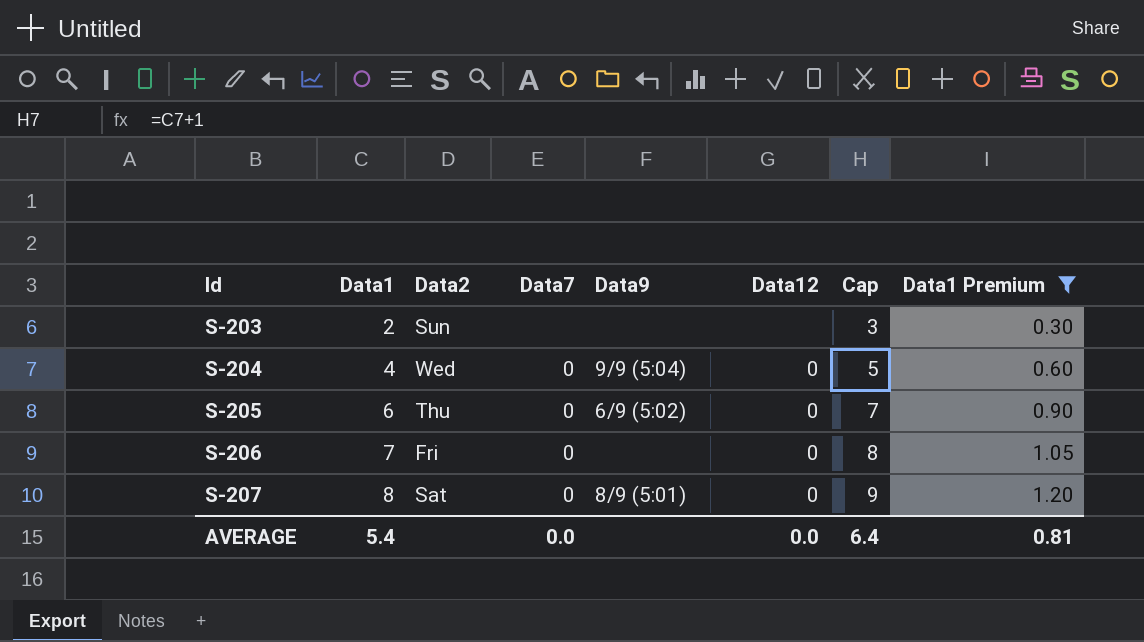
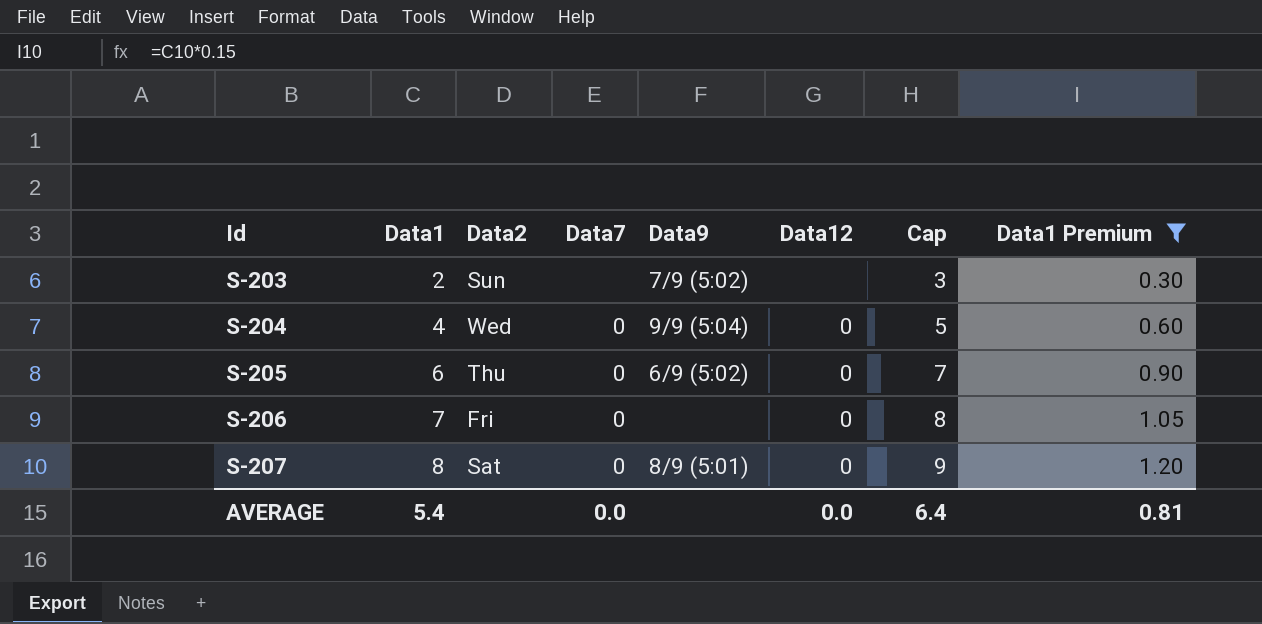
S-203 | Data9: none -> 7/9 (5:02)

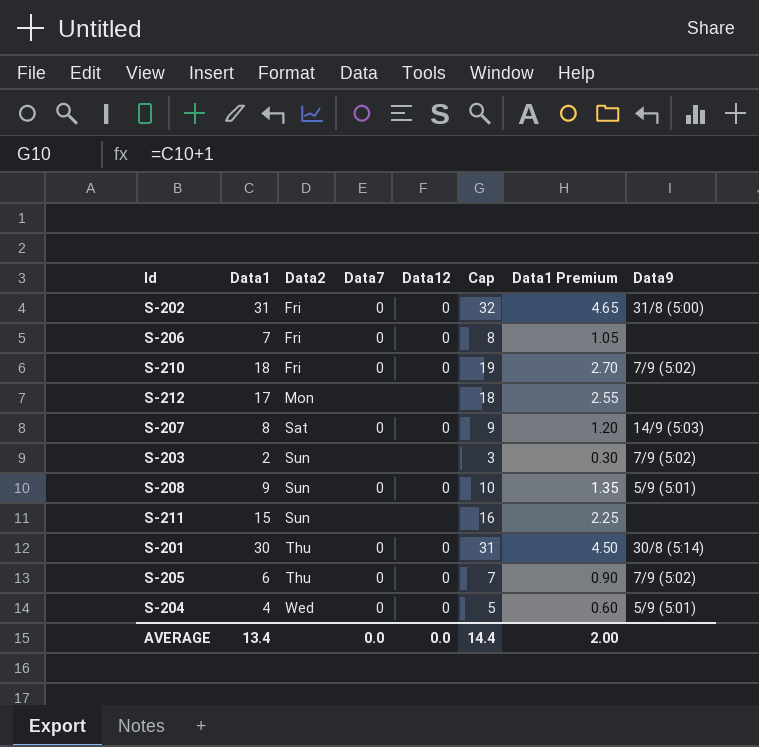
filter: Data1 Premium <= 1.20 -> none
row order: Id ascending -> Data2 ascending
column Data9 | position: 5 -> 8
S-207 | Data9: 8/9 (5:01) -> 14/9 (5:03)
S-205 | Data9: 6/9 (5:02) -> 7/9 (5:02)
S-204 | Data9: 9/9 (5:04) -> 5/9 (5:01)
AVERAGE | Data1: 5.4 -> 13.4
AVERAGE | Cap: 6.4 -> 14.4
AVERAGE | Data1 Premium: 0.81 -> 2.00

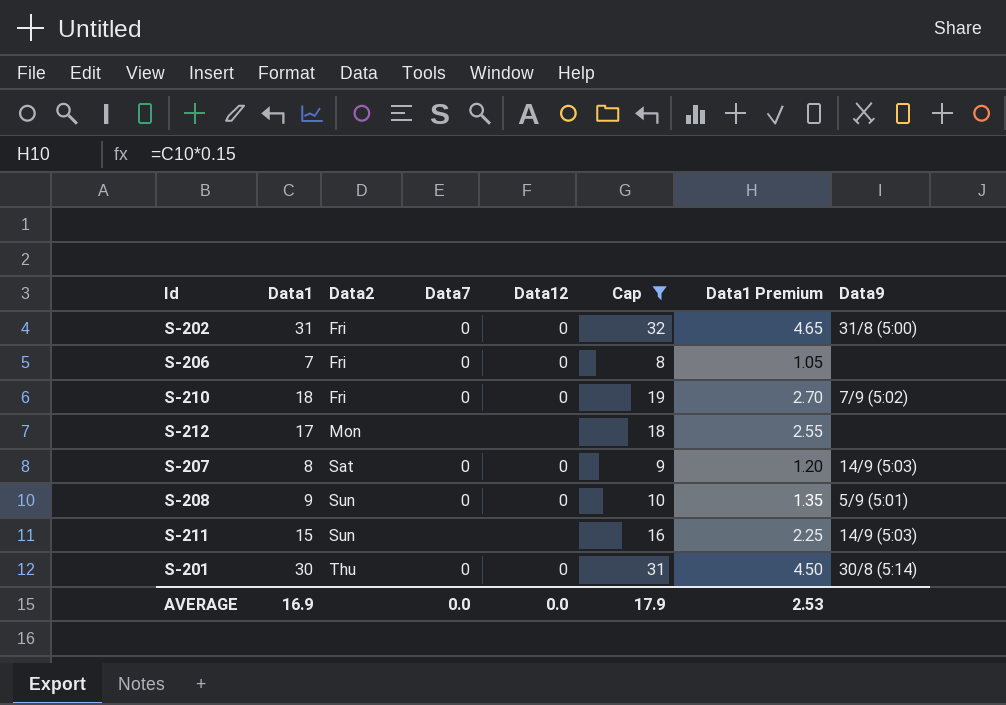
filter: none -> Cap >= 8
S-211 | Data9: none -> 14/9 (5:03)
AVERAGE | Data1: 13.4 -> 16.9
AVERAGE | Cap: 14.4 -> 17.9
AVERAGE | Data1 Premium: 2.00 -> 2.53

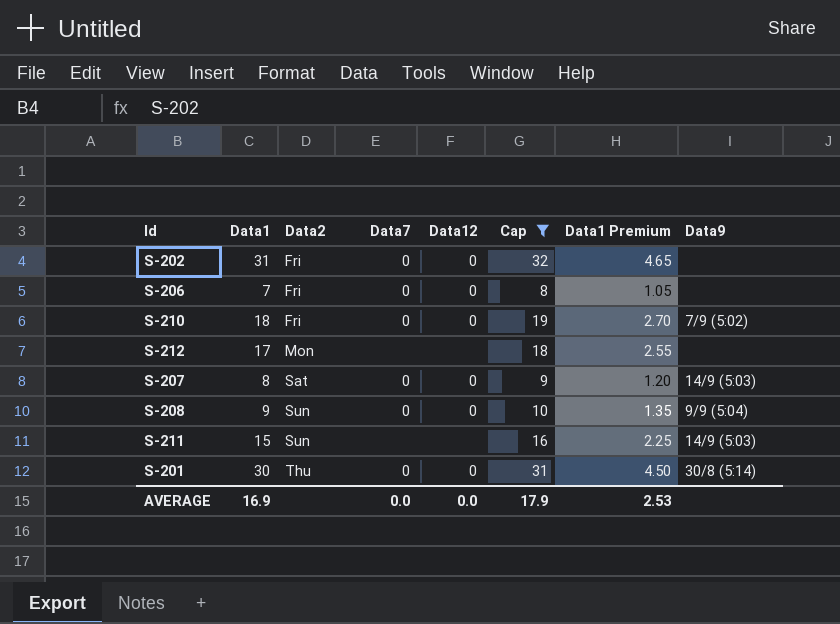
S-202 | Data9: 31/8 (5:00) -> none
S-208 | Data9: 5/9 (5:01) -> 9/9 (5:04)

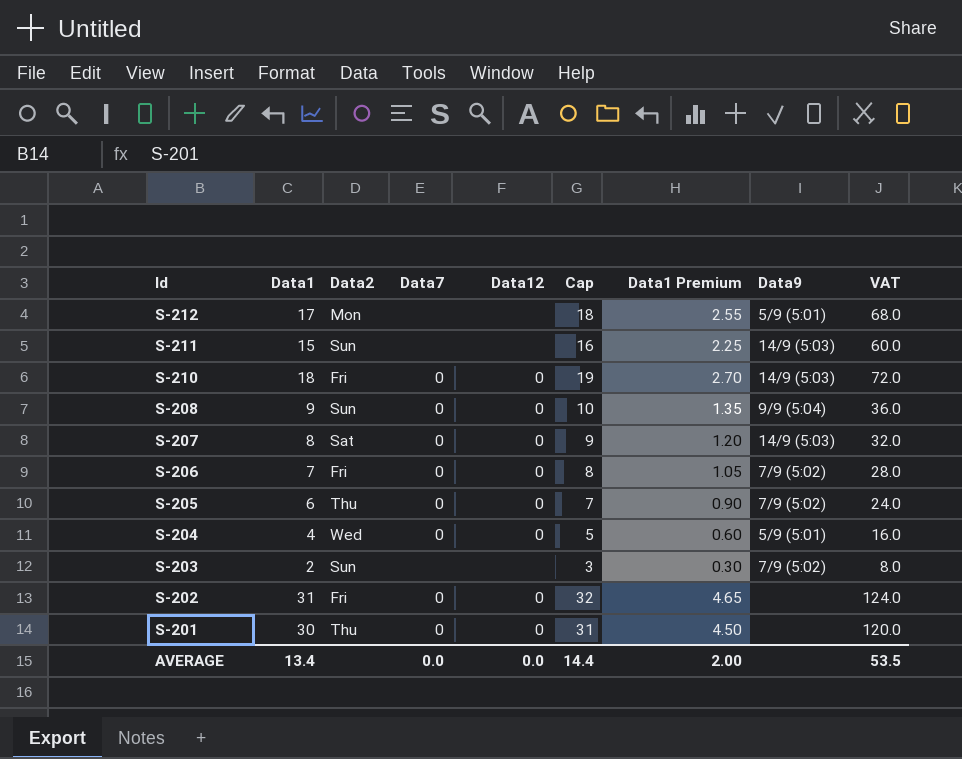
filter: Cap >= 8 -> none
row order: Data2 ascending -> Id descending
column VAT | formula: none -> [Data1] * 4
S-212 | Data9: none -> 5/9 (5:01)
S-210 | Data9: 7/9 (5:02) -> 14/9 (5:03)
S-206 | Data9: none -> 7/9 (5:02)
S-201 | Data9: 30/8 (5:14) -> none
AVERAGE | Data1: 16.9 -> 13.4
AVERAGE | Cap: 17.9 -> 14.4
AVERAGE | Data1 Premium: 2.53 -> 2.00

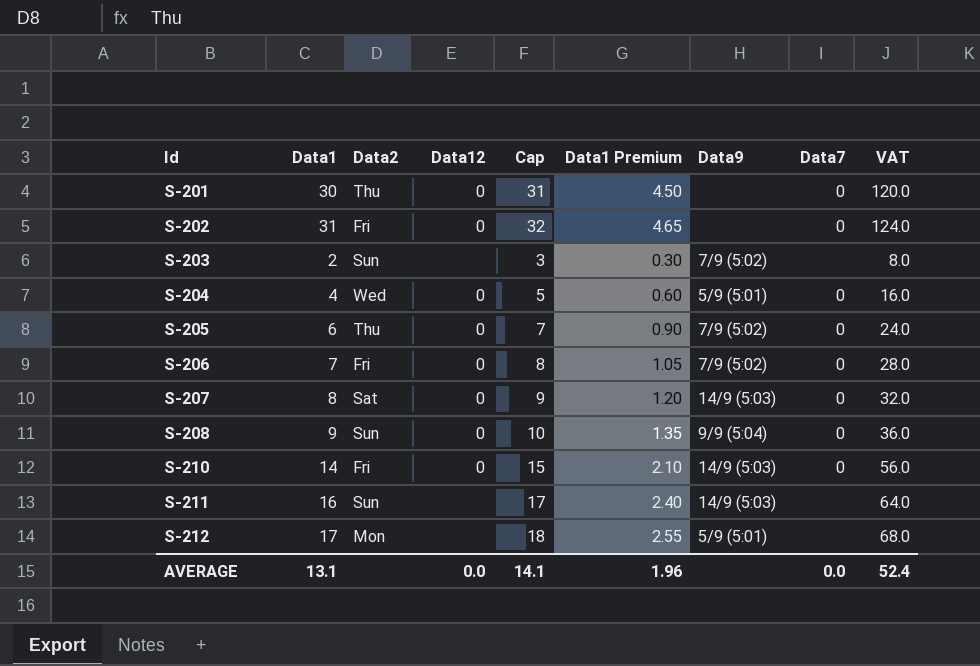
row order: Id descending -> Id ascending
column Data7 | position: 4 -> 8
S-210 | Data1: 18 -> 14
S-210 | Cap: 19 -> 15
S-210 | Data1 Premium: 2.70 -> 2.10
S-210 | VAT: 72.0 -> 56.0
S-211 | Data1: 15 -> 16
S-211 | Cap: 16 -> 17
S-211 | Data1 Premium: 2.25 -> 2.40
S-211 | VAT: 60.0 -> 64.0
AVERAGE | Data1: 13.4 -> 13.1
AVERAGE | Cap: 14.4 -> 14.1
AVERAGE | Data1 Premium: 2.00 -> 1.96
AVERAGE | VAT: 53.5 -> 52.4

